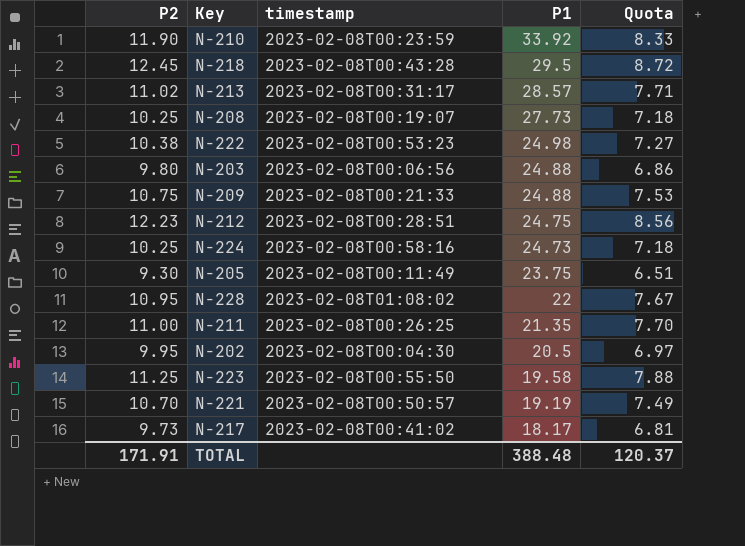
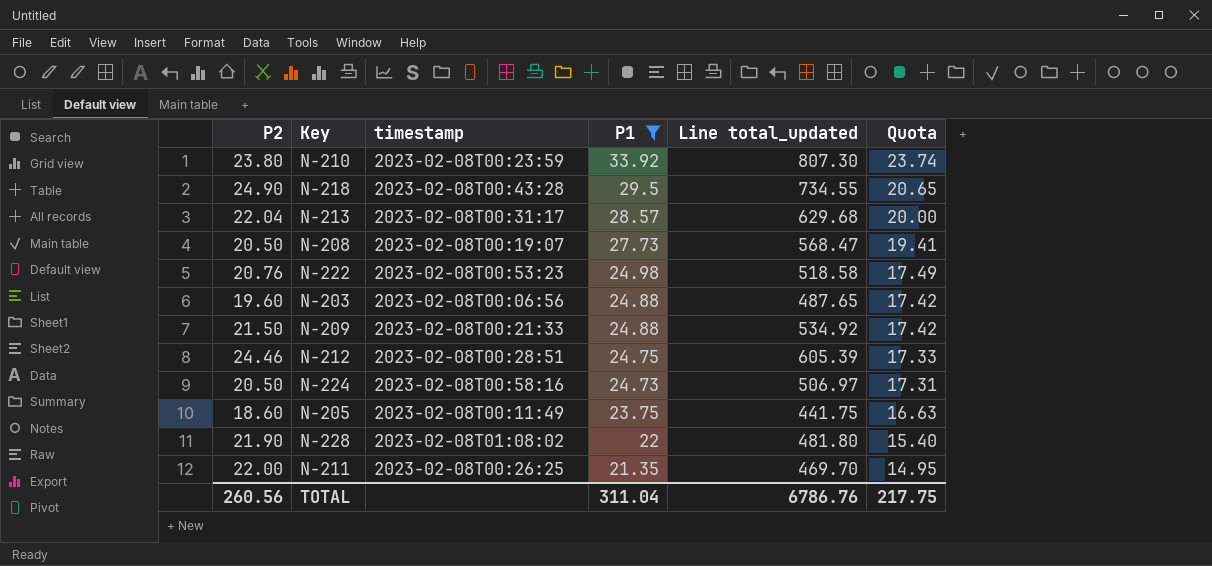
filter: none -> P1 >= 21.35
column Line total_updated | formula: none -> [P2] * [P1]
column Quota | formula: [P2] * 0.7 -> [P1] * 0.7
N-210 | P2: 11.90 -> 23.80
N-218 | P2: 12.45 -> 24.90
N-213 | P2: 11.02 -> 22.04
N-208 | P2: 10.25 -> 20.50
N-222 | P2: 10.38 -> 20.76
N-203 | P2: 9.80 -> 19.60
N-209 | P2: 10.75 -> 21.50
N-212 | P2: 12.23 -> 24.46
N-224 | P2: 10.25 -> 20.50
N-205 | P2: 9.30 -> 18.60
N-228 | P2: 10.95 -> 21.90
N-211 | P2: 11.00 -> 22.00
TOTAL | P2: 171.91 -> 260.56
TOTAL | P1: 388.48 -> 311.04
TOTAL | Quota: 120.37 -> 217.75

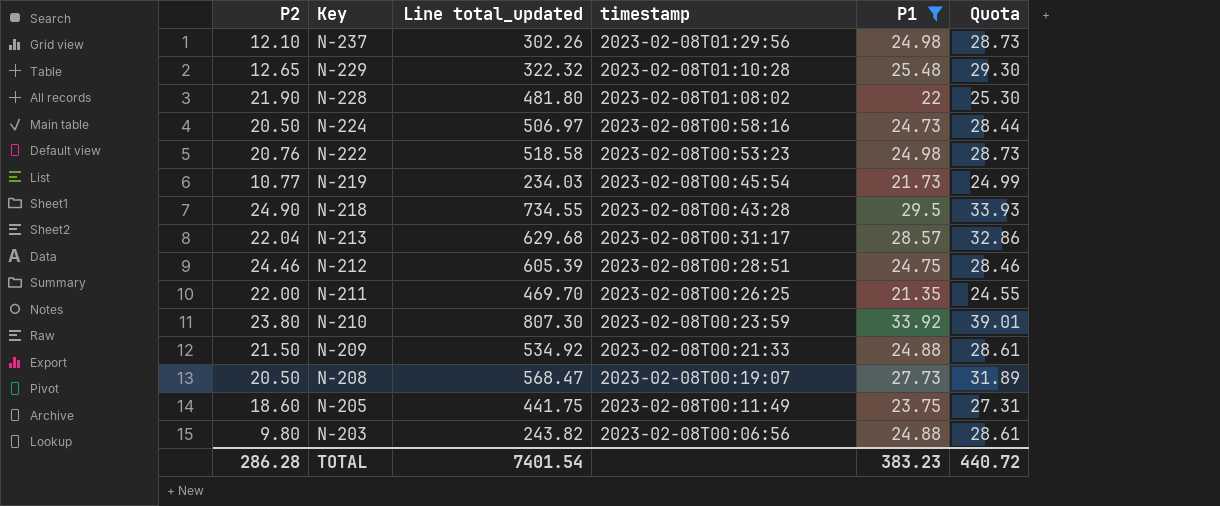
row order: P1 descending -> Key descending
column Line total_updated | position: 5 -> 3
column Quota | formula: [P1] * 0.7 -> [P1] * 1.15
row N-237: none -> 12.10 | 302.26 | 2023-02-08T01:29:56 | 24.98 | 28.73
row N-229: none -> 12.65 | 322.32 | 2023-02-08T01:10:28 | 25.48 | 29.30
row N-219: none -> 10.77 | 234.03 | 2023-02-08T00:45:54 | 21.73 | 24.99
N-203 | P2: 19.60 -> 9.80
N-203 | Line total_updated: 487.65 -> 243.82
TOTAL | P2: 260.56 -> 286.28
TOTAL | Line total_updated: 6786.76 -> 7401.54
TOTAL | P1: 311.04 -> 383.23
TOTAL | Quota: 217.75 -> 440.72

